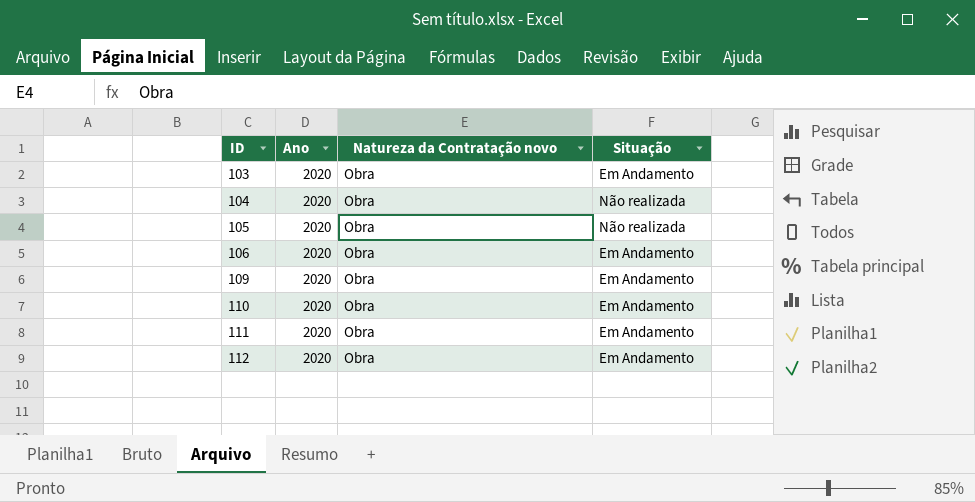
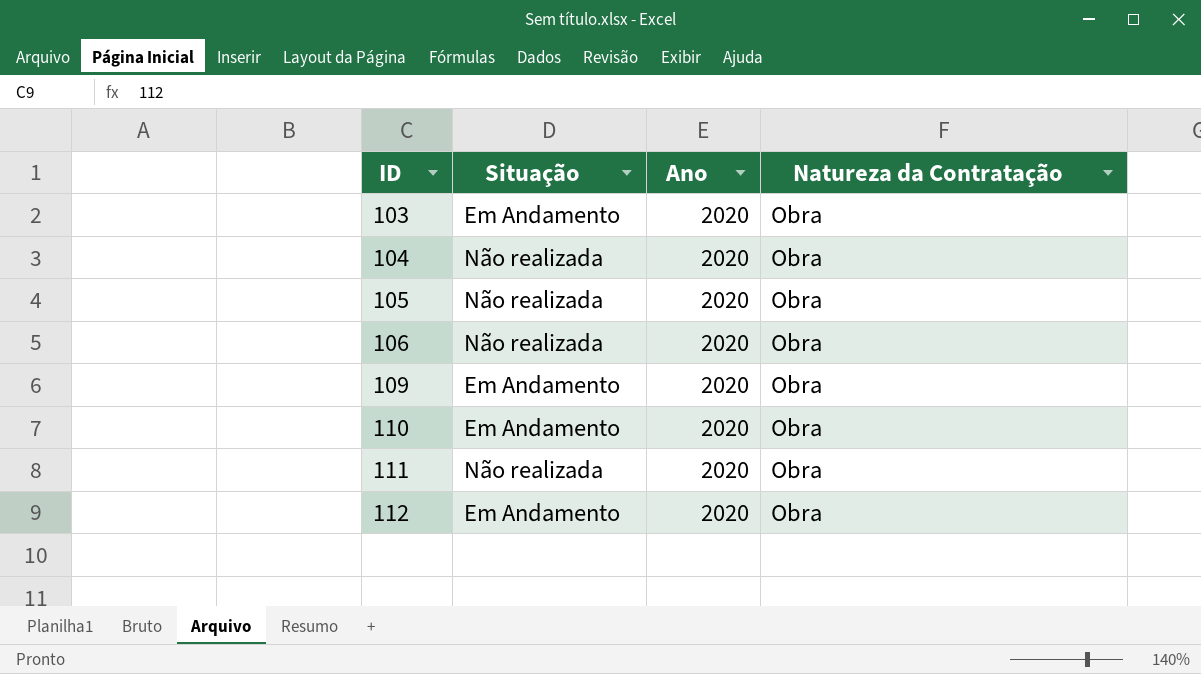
column Situação | position: 4 -> 2
column name: Natureza da Contratação novo -> Natureza da Contratação
106 | Situação: Em Andamento -> Não realizada
111 | Situação: Em Andamento -> Não realizada

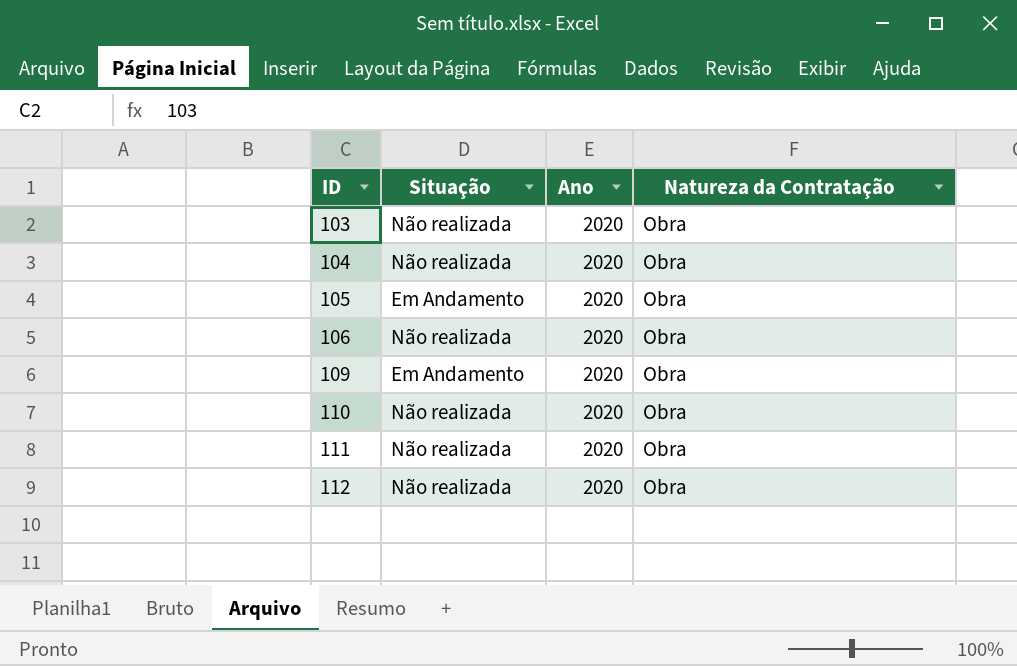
103 | Situação: Em Andamento -> Não realizada
105 | Situação: Não realizada -> Em Andamento
110 | Situação: Em Andamento -> Não realizada
112 | Situação: Em Andamento -> Não realizada

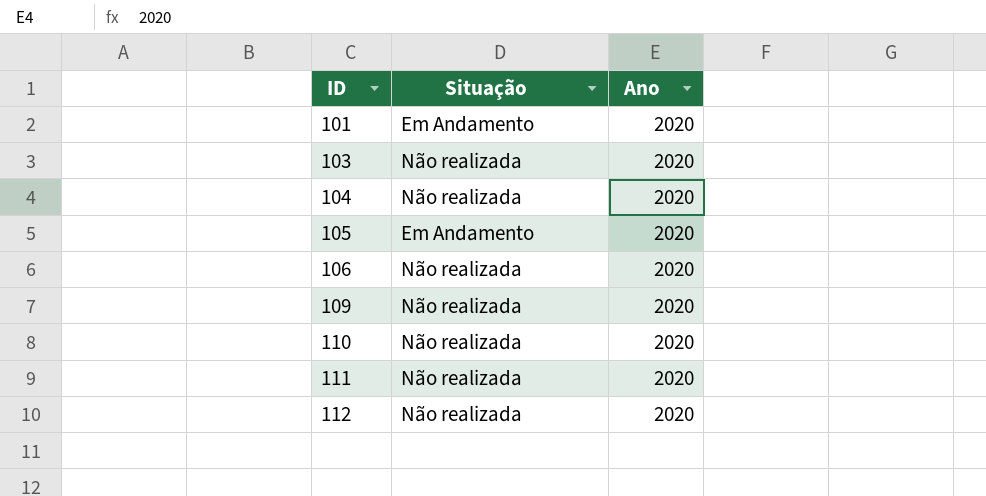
column Natureza da Contratação | position: 4 -> none
row 101: none -> Em Andamento | 2020
109 | Situação: Em Andamento -> Não realizada

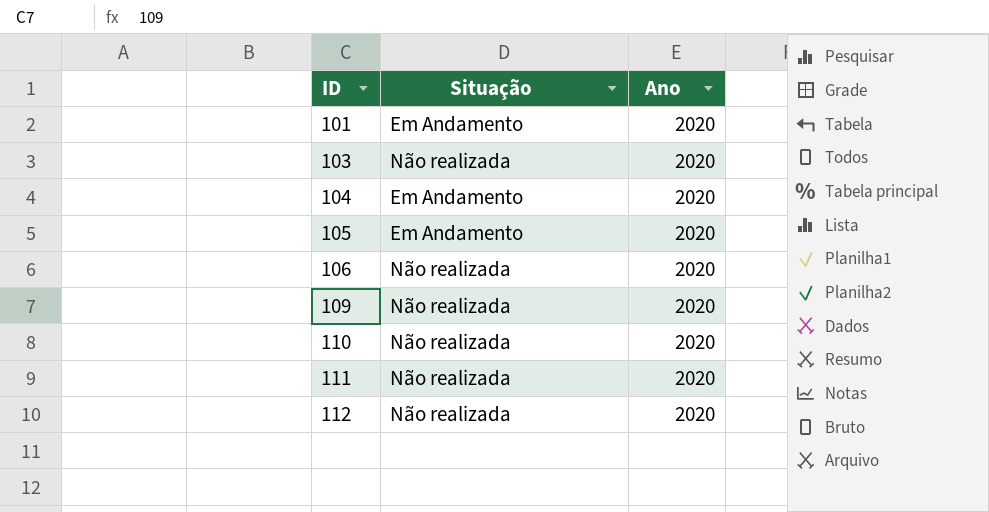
104 | Situação: Não realizada -> Em Andamento

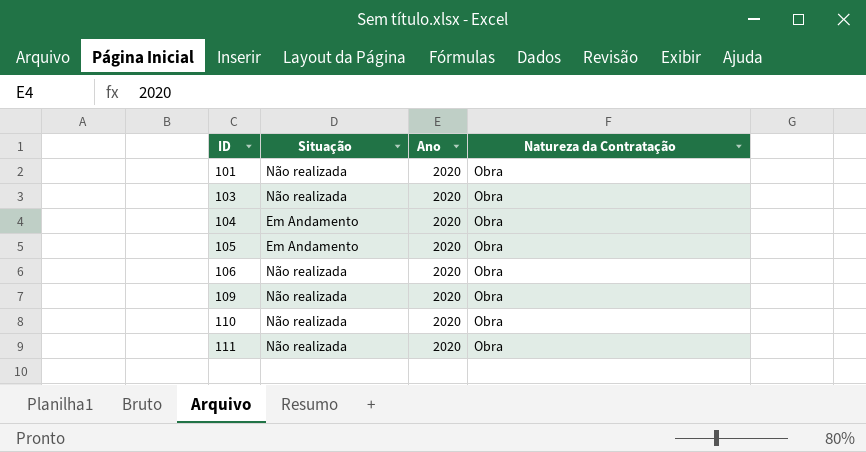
column Natureza da Contratação | position: none -> 4
row 112: Não realizada | 2020 -> none
101 | Situação: Em Andamento -> Não realizada

